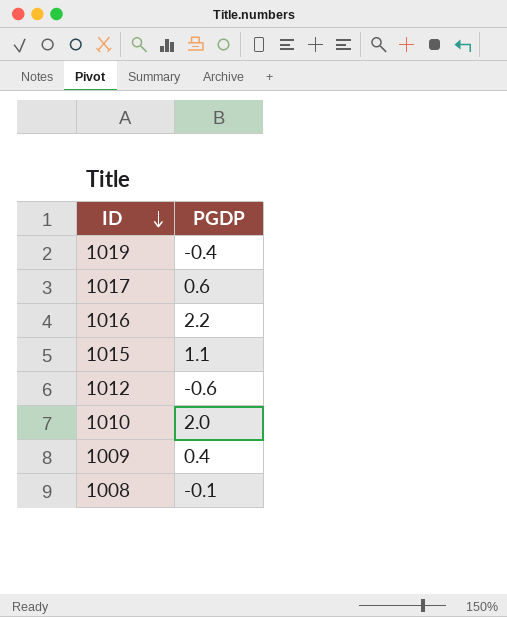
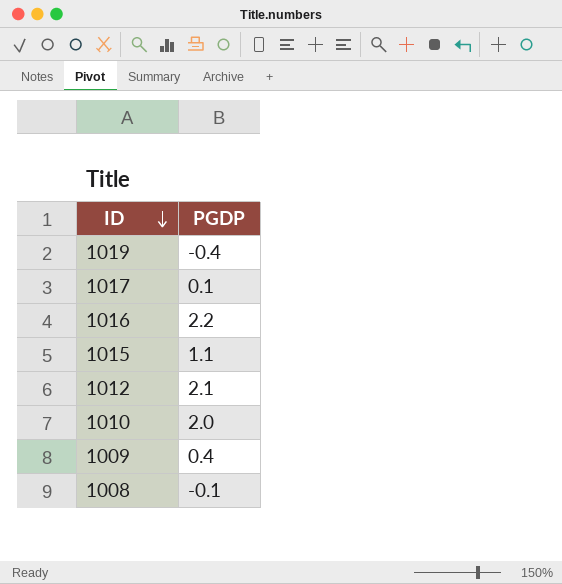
1017 | PGDP: 0.6 -> 0.1
1012 | PGDP: -0.6 -> 2.1

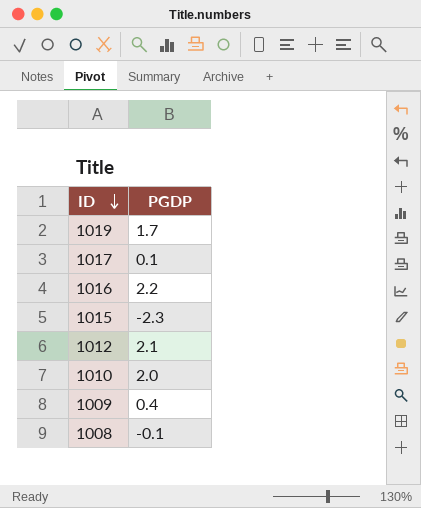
1019 | PGDP: -0.4 -> 1.7
1015 | PGDP: 1.1 -> -2.3

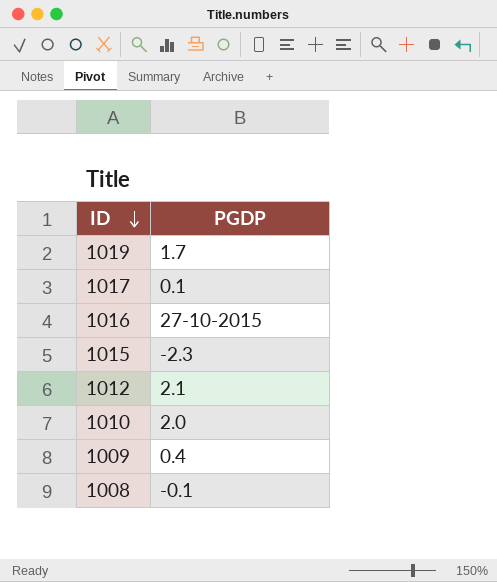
1016 | PGDP: 2.2 -> 27-10-2015

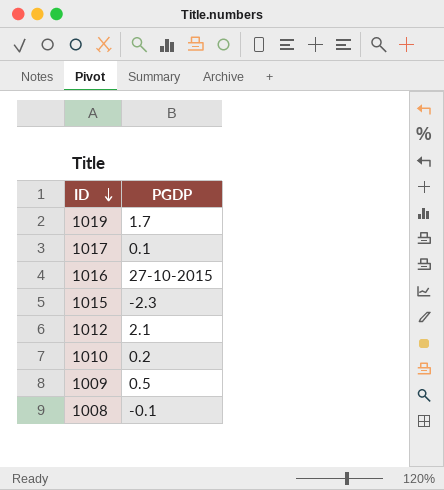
1010 | PGDP: 2.0 -> 0.2
1009 | PGDP: 0.4 -> 0.5

